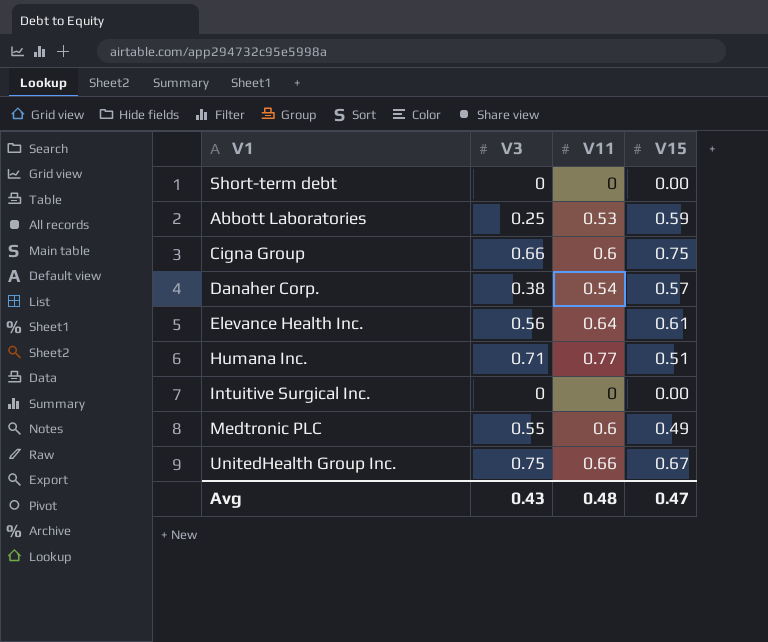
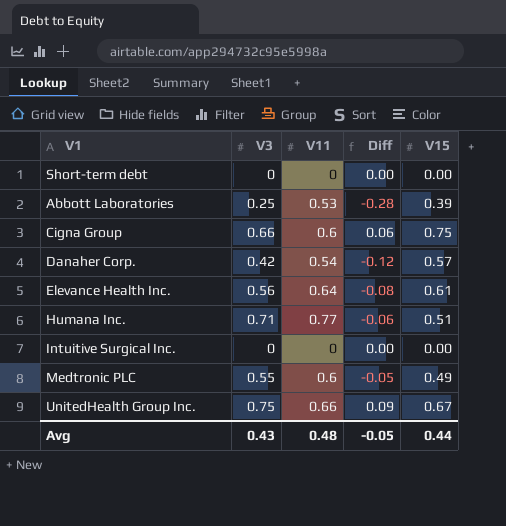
column Diff | formula: none -> [V3] - [V11]
Abbott Laboratories | V15: 0.59 -> 0.39
Danaher Corp. | V3: 0.38 -> 0.42
Avg | V15: 0.47 -> 0.44

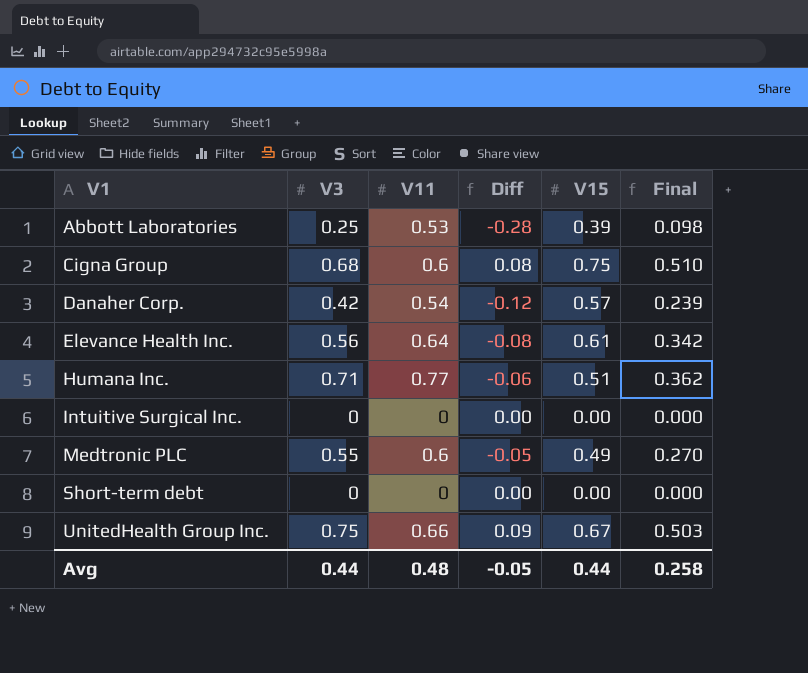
row order: none -> V1 ascending
column Final | formula: none -> [V3] * [V15]
Cigna Group | V3: 0.66 -> 0.68
Cigna Group | Diff: 0.06 -> 0.08
Avg | V3: 0.43 -> 0.44

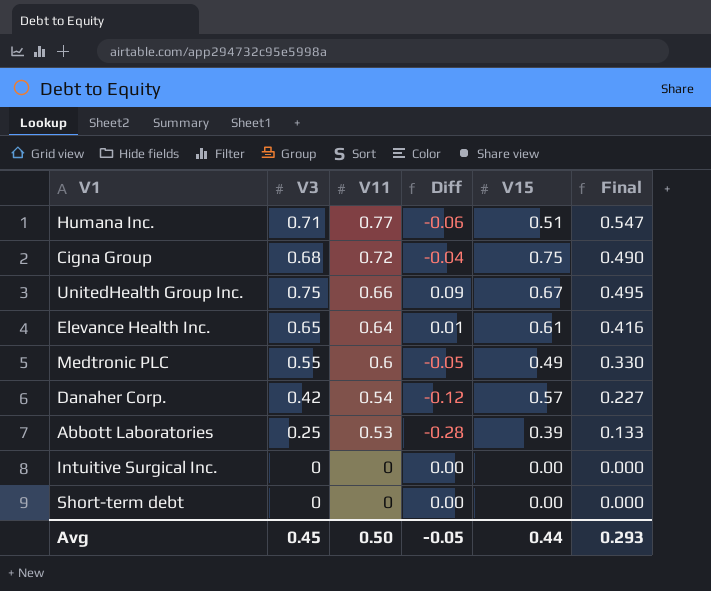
row order: V1 ascending -> V11 descending
column Final | formula: [V3] * [V15] -> [V3] * [V11]
Cigna Group | V11: 0.6 -> 0.72
Cigna Group | Diff: 0.08 -> -0.04
Elevance Health Inc. | V3: 0.56 -> 0.65
Elevance Health Inc. | Diff: -0.08 -> 0.01
Avg | V3: 0.44 -> 0.45
Avg | V11: 0.48 -> 0.50
Avg | Final: 0.258 -> 0.293

